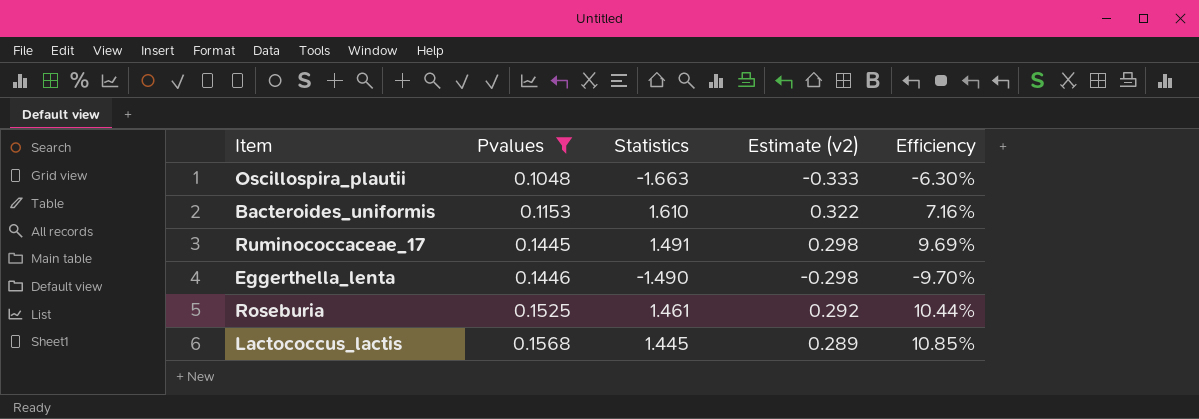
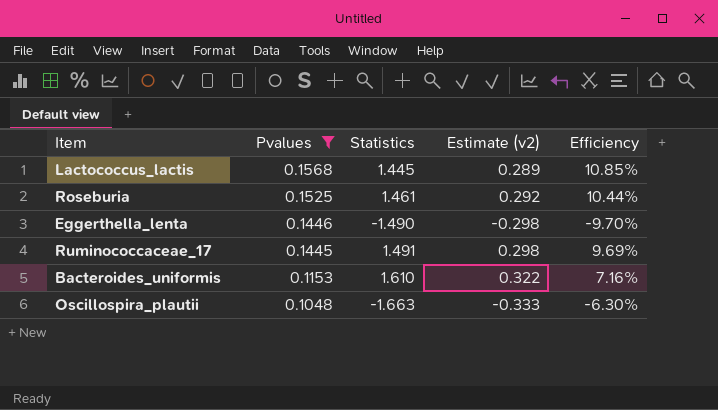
row order: Pvalues ascending -> Pvalues descending

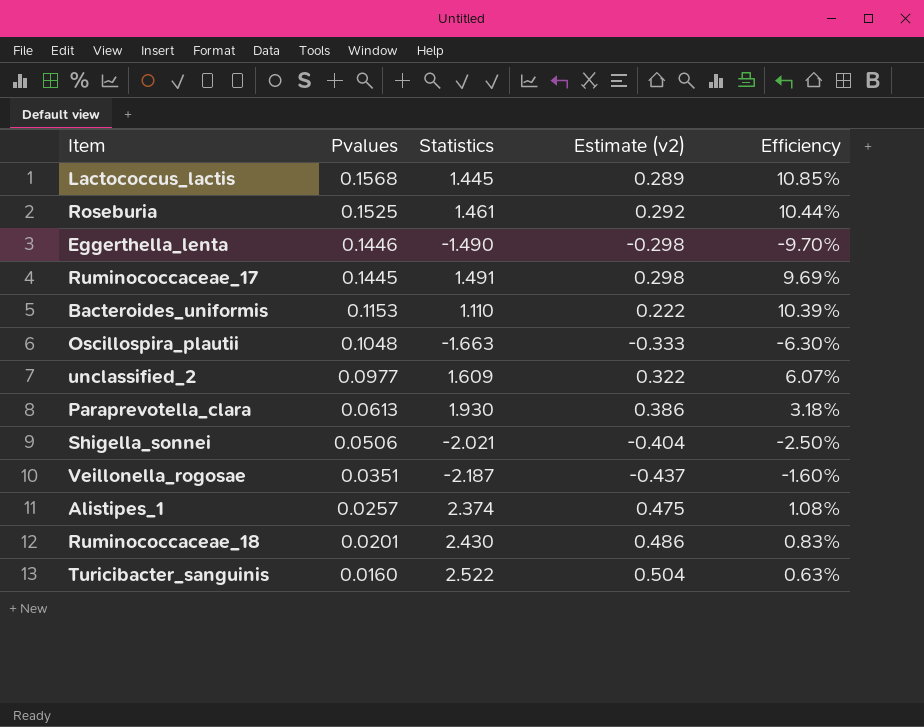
filter: Pvalues >= 0.1048 -> none
Bacteroides_uniformis | Statistics: 1.610 -> 1.110
Bacteroides_uniformis | Estimate (v2): 0.322 -> 0.222
Bacteroides_uniformis | Efficiency: 7.16% -> 10.39%

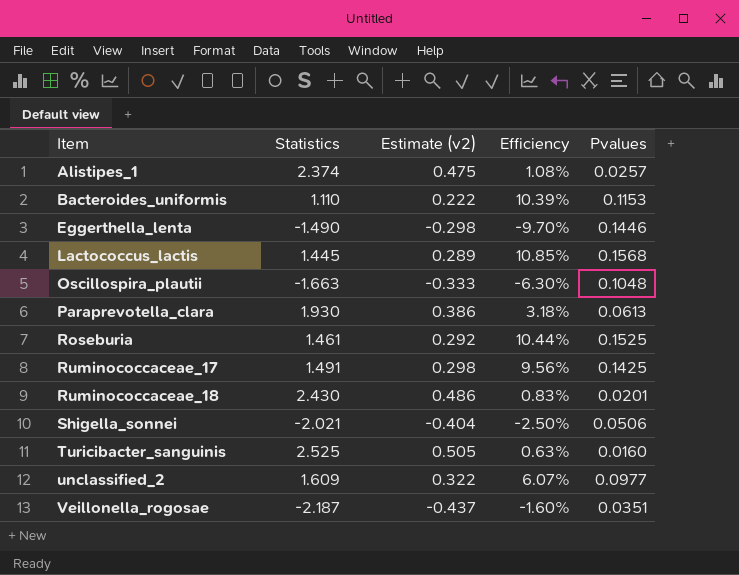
row order: Pvalues descending -> Item ascending
column Pvalues | position: 2 -> 5
Ruminococcaceae_17 | Efficiency: 9.69% -> 9.56%
Ruminococcaceae_17 | Pvalues: 0.1445 -> 0.1425
Turicibacter_sanguinis | Statistics: 2.522 -> 2.525
Turicibacter_sanguinis | Estimate (v2): 0.504 -> 0.505

